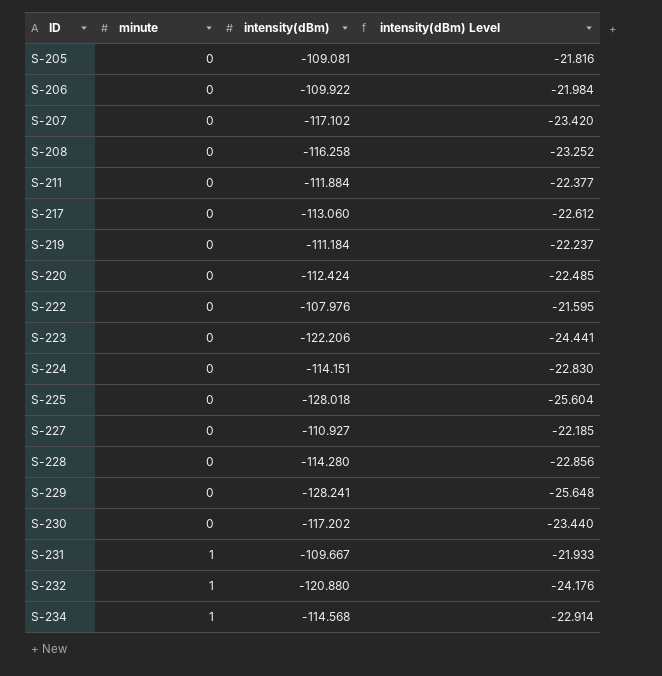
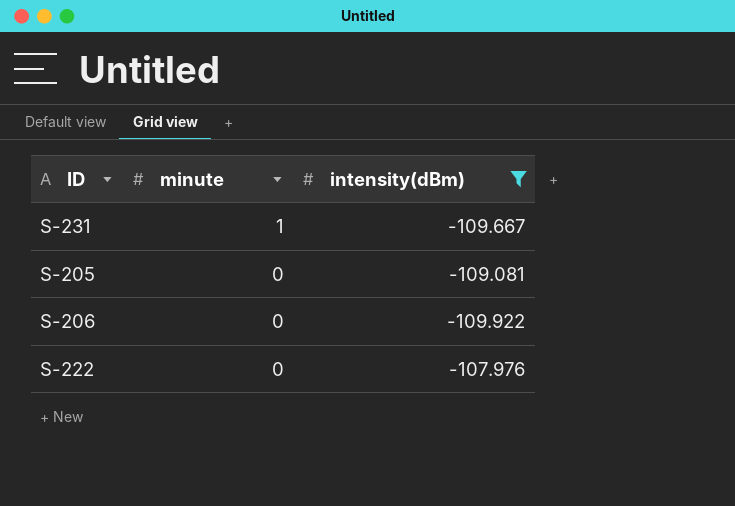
filter: none -> intensity(dBm) >= -109.922
row order: ID ascending -> minute descending
column intensity(dBm) Level | formula: [intensity(dBm)] * 0.2 -> none

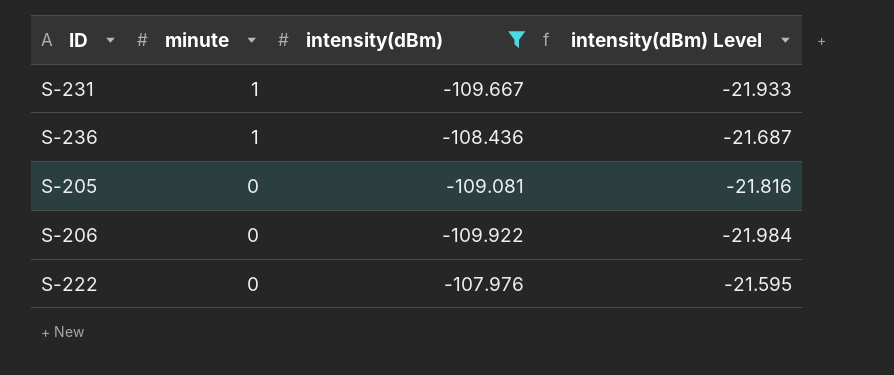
column intensity(dBm) Level | formula: none -> [intensity(dBm)] * 0.2
row S-236: none -> 1 | -108.436 | -21.687

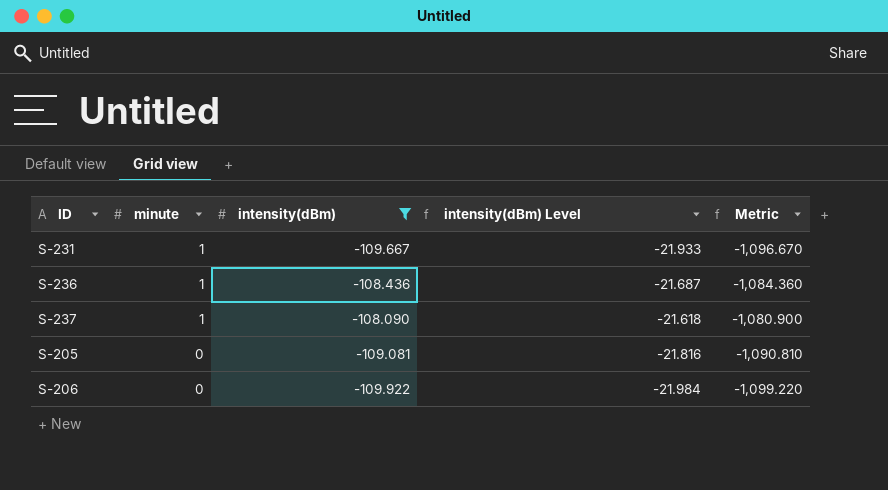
column Metric | formula: none -> [intensity(dBm)] * 10
row S-222: 0 | -107.976 | -21.595 -> none
row S-237: none -> 1 | -108.090 | -21.618 | -1,080.900

